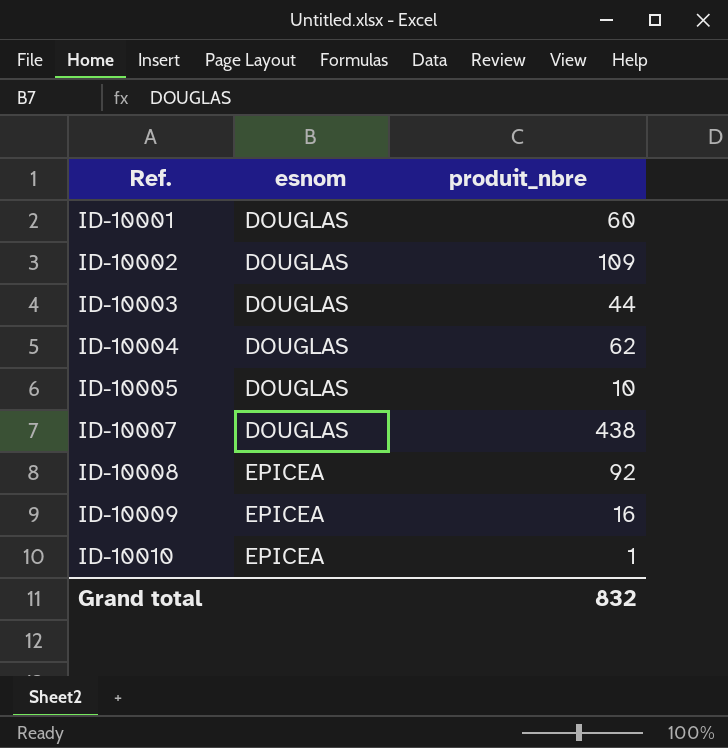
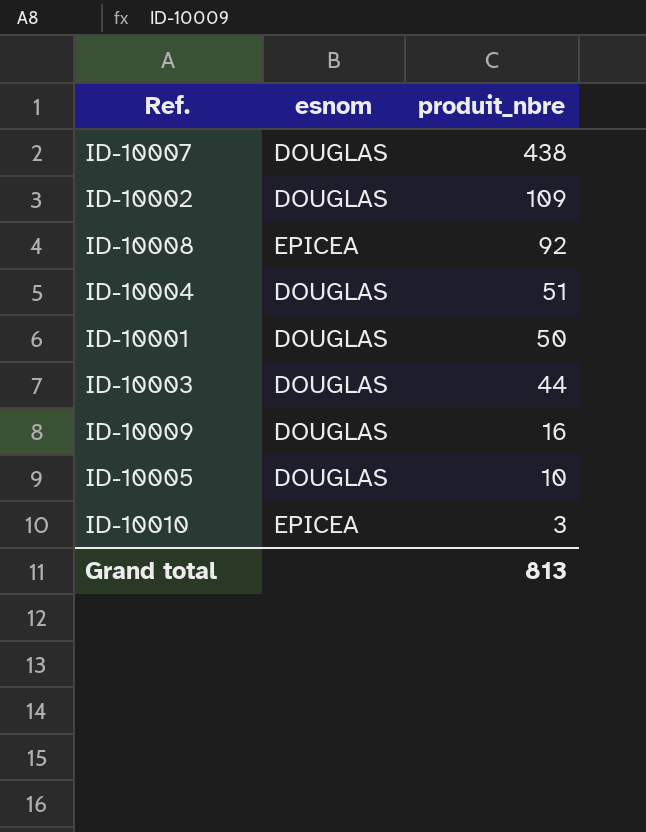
row order: Ref. ascending -> produit_nbre descending
ID-10004 | produit_nbre: 62 -> 51
ID-10001 | produit_nbre: 60 -> 50
ID-10009 | esnom: EPICEA -> DOUGLAS
ID-10010 | produit_nbre: 1 -> 3
Grand total | produit_nbre: 832 -> 813

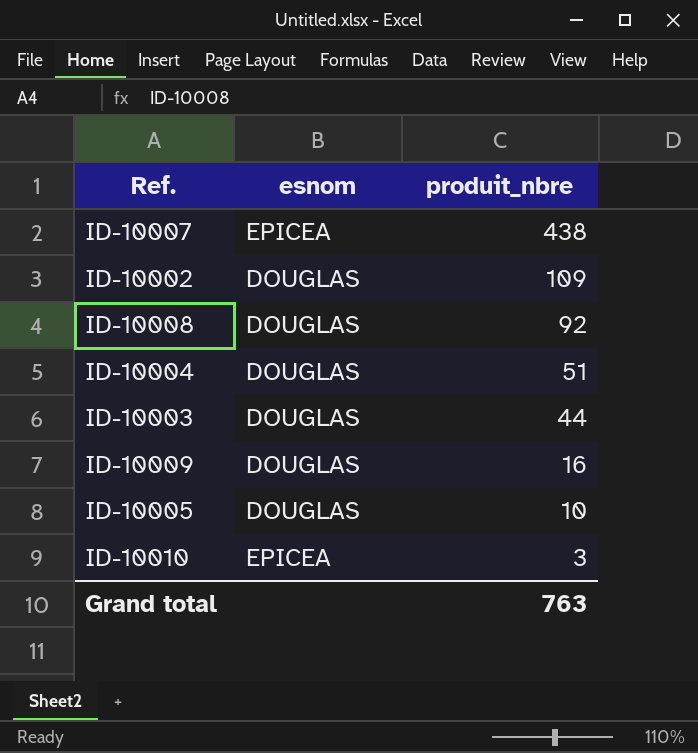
row ID-10001: DOUGLAS | 50 -> none
ID-10007 | esnom: DOUGLAS -> EPICEA
ID-10008 | esnom: EPICEA -> DOUGLAS
Grand total | produit_nbre: 813 -> 763

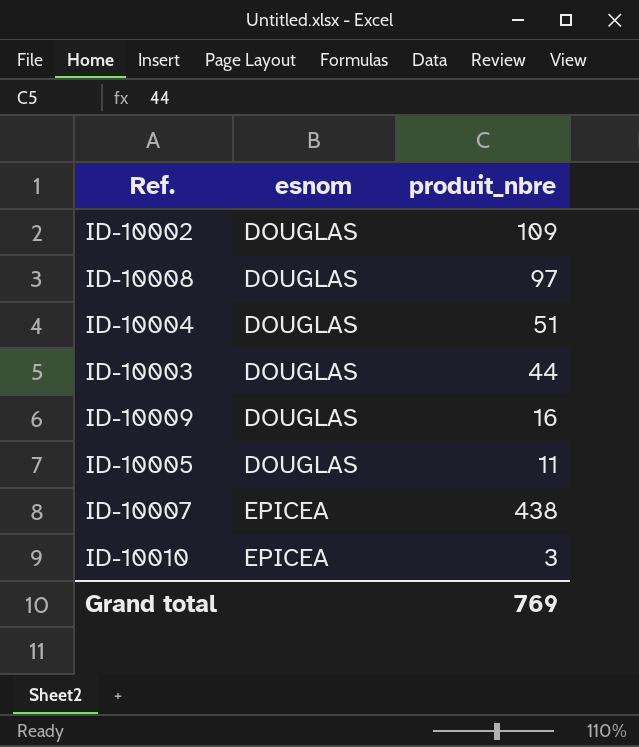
row order: produit_nbre descending -> esnom ascending
ID-10008 | produit_nbre: 92 -> 97
ID-10005 | produit_nbre: 10 -> 11
Grand total | produit_nbre: 763 -> 769

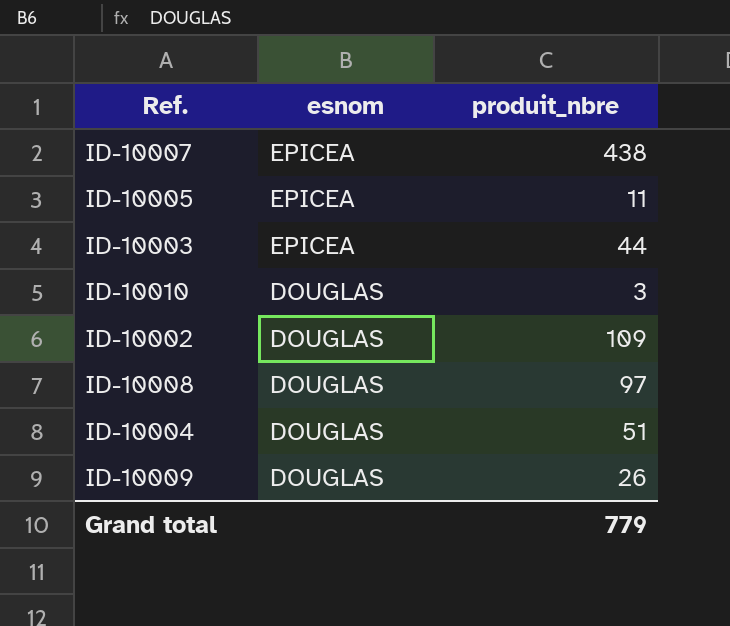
row order: esnom ascending -> esnom descending
ID-10005 | esnom: DOUGLAS -> EPICEA
ID-10003 | esnom: DOUGLAS -> EPICEA
ID-10010 | esnom: EPICEA -> DOUGLAS
ID-10009 | produit_nbre: 16 -> 26
Grand total | produit_nbre: 769 -> 779

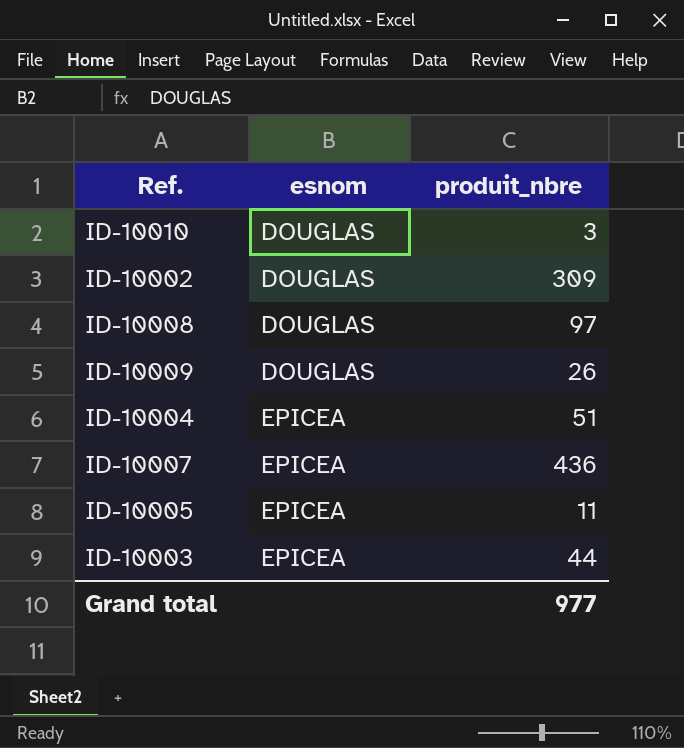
row order: esnom descending -> esnom ascending
ID-10002 | produit_nbre: 109 -> 309
ID-10004 | esnom: DOUGLAS -> EPICEA
ID-10007 | produit_nbre: 438 -> 436
Grand total | produit_nbre: 779 -> 977

